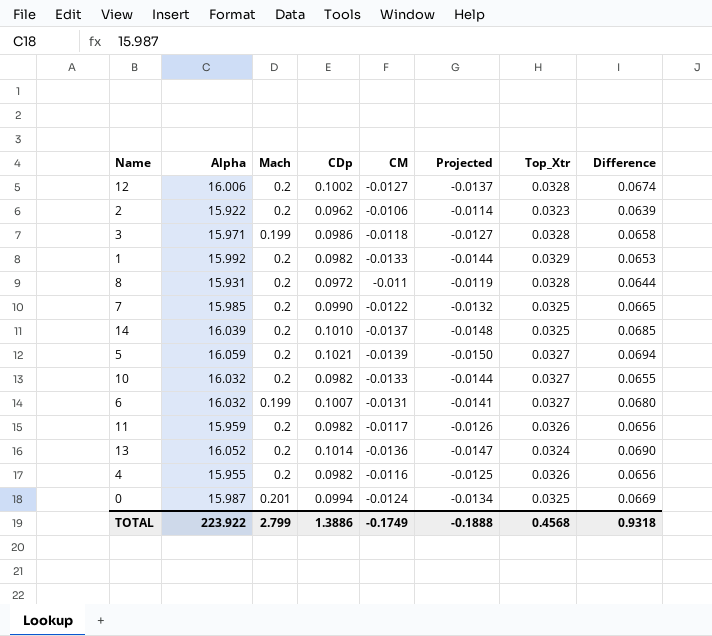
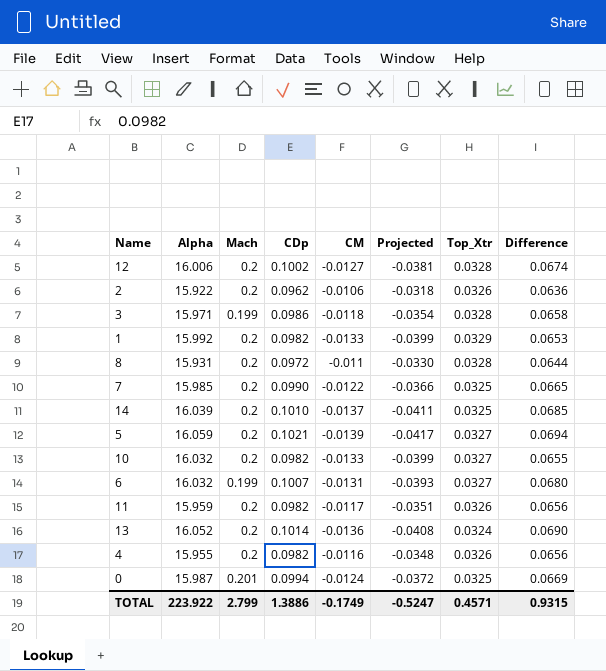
column Projected | formula: [CM] * 1.08 -> [CM] * 3
2 | Top_Xtr: 0.0323 -> 0.0326
2 | Difference: 0.0639 -> 0.0636
TOTAL | Projected: -0.1888 -> -0.5247
TOTAL | Top_Xtr: 0.4568 -> 0.4571
TOTAL | Difference: 0.9318 -> 0.9315

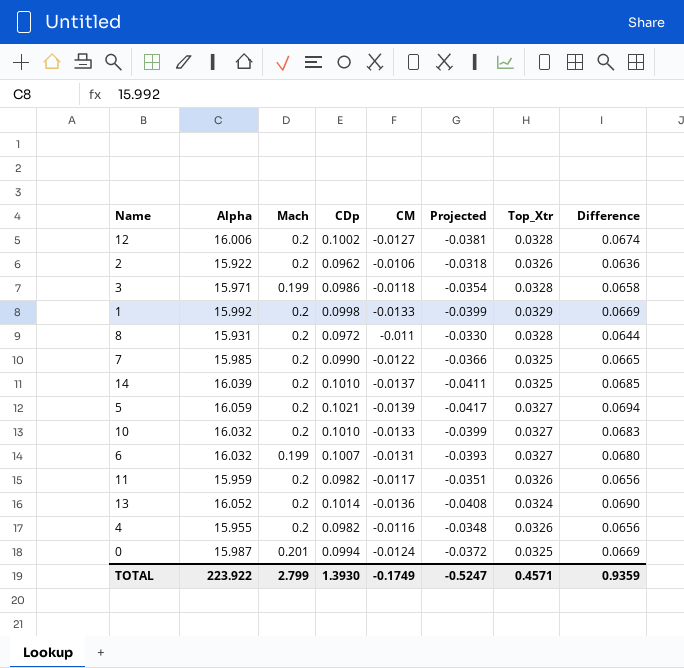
1 | CDp: 0.0982 -> 0.0998
1 | Difference: 0.0653 -> 0.0669
10 | CDp: 0.0982 -> 0.1010
10 | Difference: 0.0655 -> 0.0683
TOTAL | CDp: 1.3886 -> 1.3930
TOTAL | Difference: 0.9315 -> 0.9359

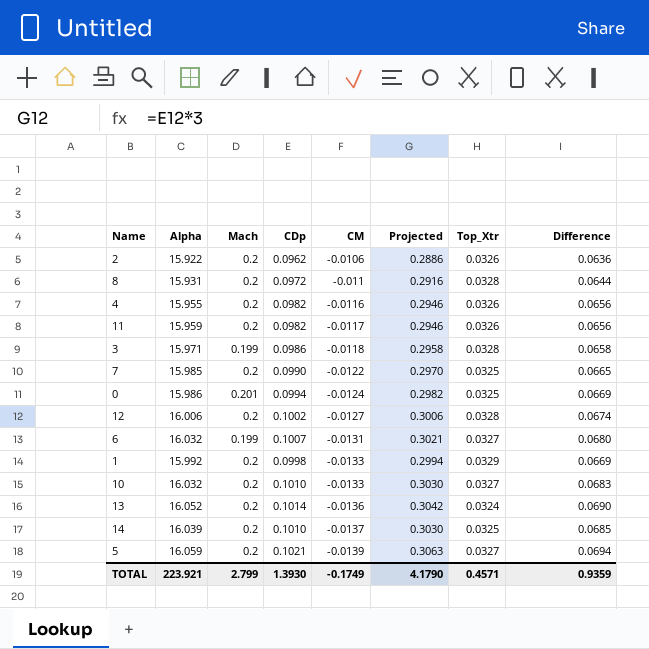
row order: none -> CM descending
column Projected | formula: [CM] * 3 -> [CDp] * 3
0 | Alpha: 15.987 -> 15.986
TOTAL | Alpha: 223.922 -> 223.921
TOTAL | Projected: -0.5247 -> 4.1790

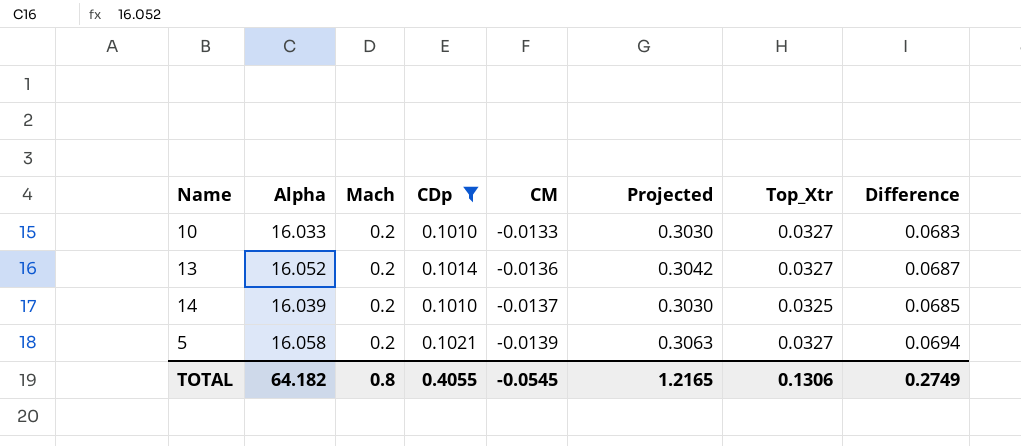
filter: none -> CDp >= 0.1010
10 | Alpha: 16.032 -> 16.033
13 | Top_Xtr: 0.0324 -> 0.0327
13 | Difference: 0.0690 -> 0.0687
5 | Alpha: 16.059 -> 16.058
TOTAL | Alpha: 223.921 -> 64.182
TOTAL | Mach: 2.799 -> 0.8
TOTAL | CDp: 1.3930 -> 0.4055
TOTAL | CM: -0.1749 -> -0.0545
TOTAL | Projected: 4.1790 -> 1.2165
TOTAL | Top_Xtr: 0.4571 -> 0.1306
TOTAL | Difference: 0.9359 -> 0.2749

